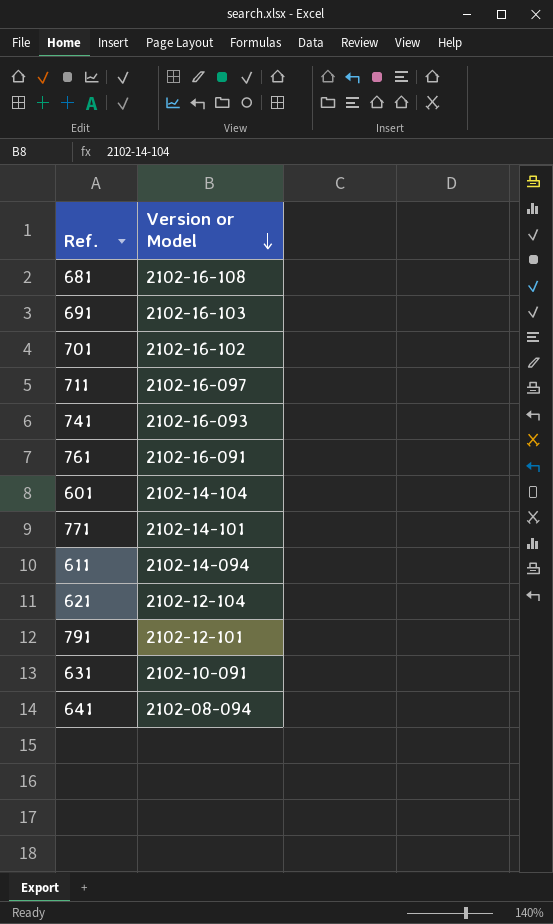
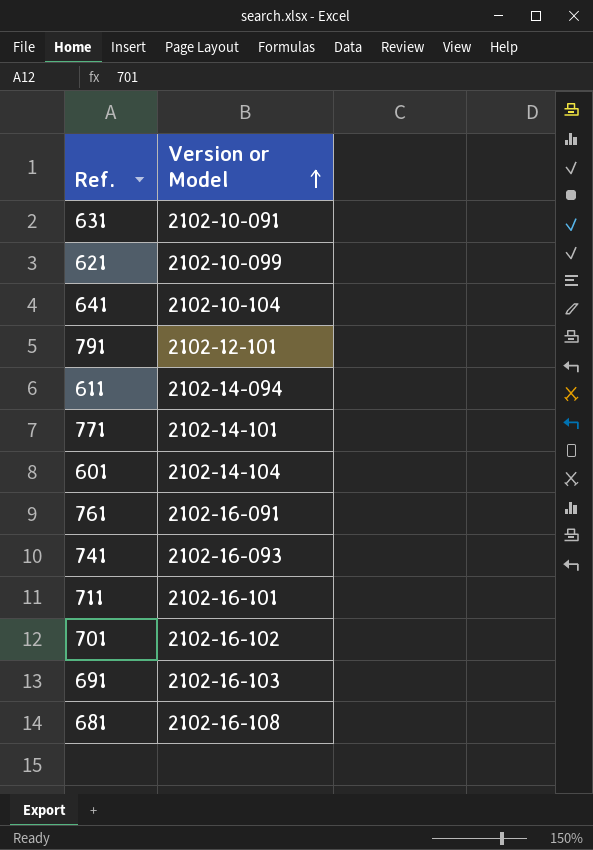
row order: Version or Model descending -> Version or Model ascending
621 | Version or Model: 2102-12-104 -> 2102-10-099
641 | Version or Model: 2102-08-094 -> 2102-10-104
711 | Version or Model: 2102-16-097 -> 2102-16-101

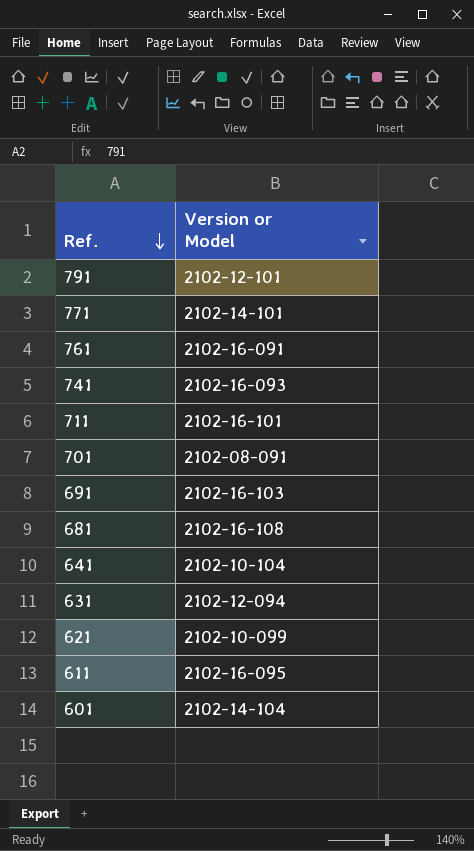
row order: Version or Model ascending -> Ref. descending
701 | Version or Model: 2102-16-102 -> 2102-08-091
631 | Version or Model: 2102-10-091 -> 2102-12-094
611 | Version or Model: 2102-14-094 -> 2102-16-095

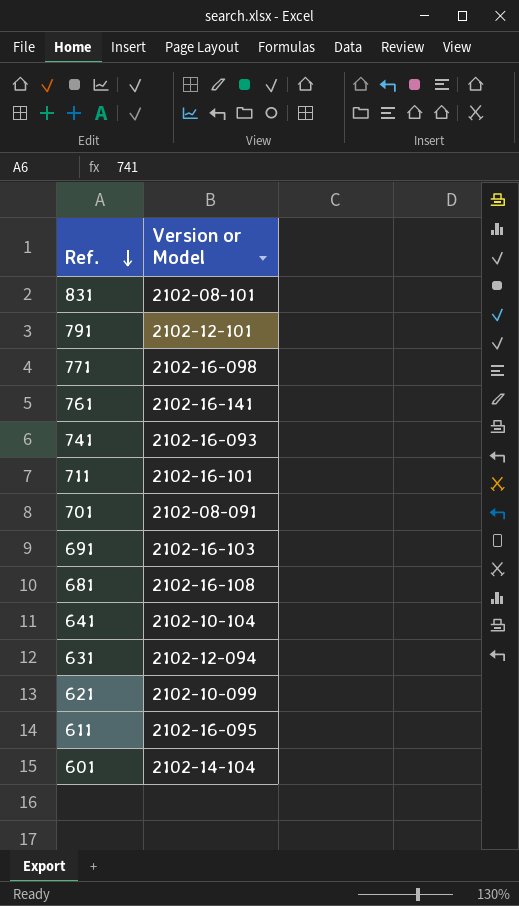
row 831: none -> 2102-08-101
771 | Version or Model: 2102-14-101 -> 2102-16-098
761 | Version or Model: 2102-16-091 -> 2102-16-141

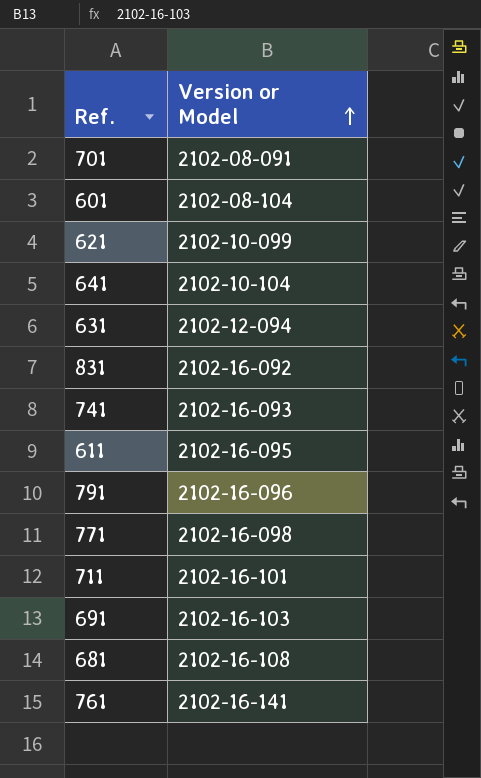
row order: Ref. descending -> Version or Model ascending
601 | Version or Model: 2102-14-104 -> 2102-08-104
831 | Version or Model: 2102-08-101 -> 2102-16-092
791 | Version or Model: 2102-12-101 -> 2102-16-096

